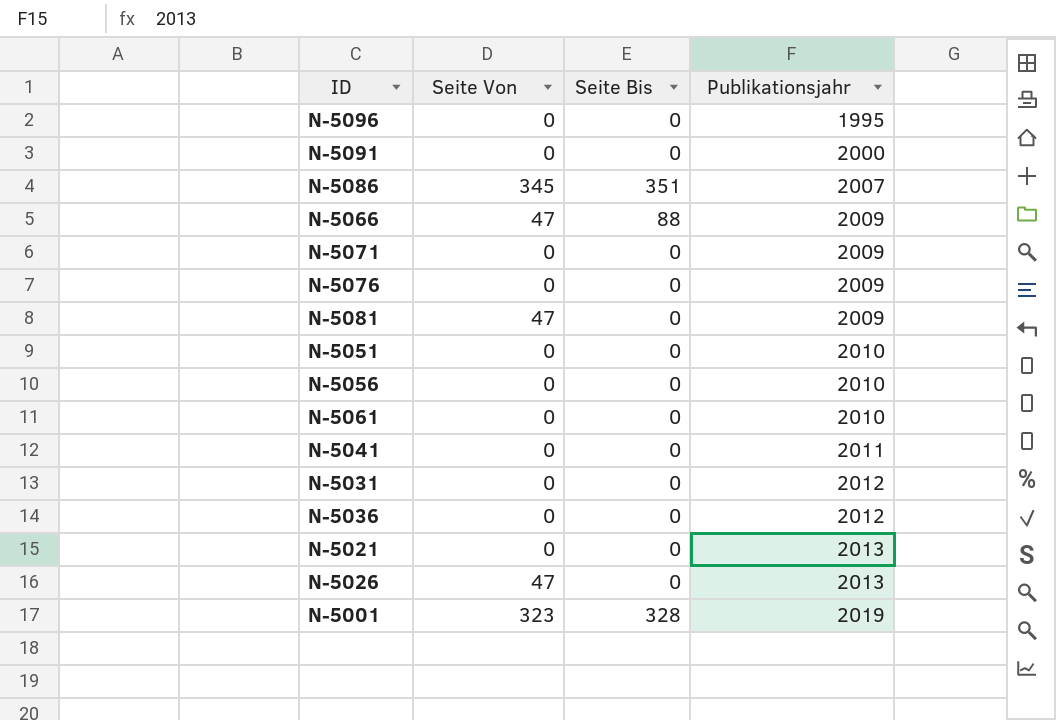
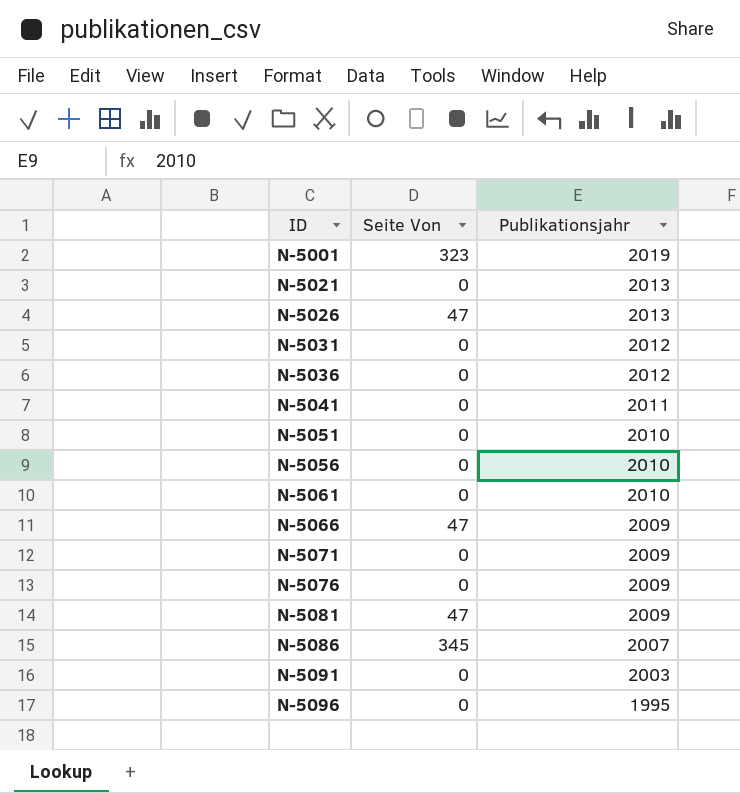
row order: Publikationsjahr ascending -> ID ascending
column Seite Bis | position: 3 -> none
N-5091 | Publikationsjahr: 2000 -> 2003

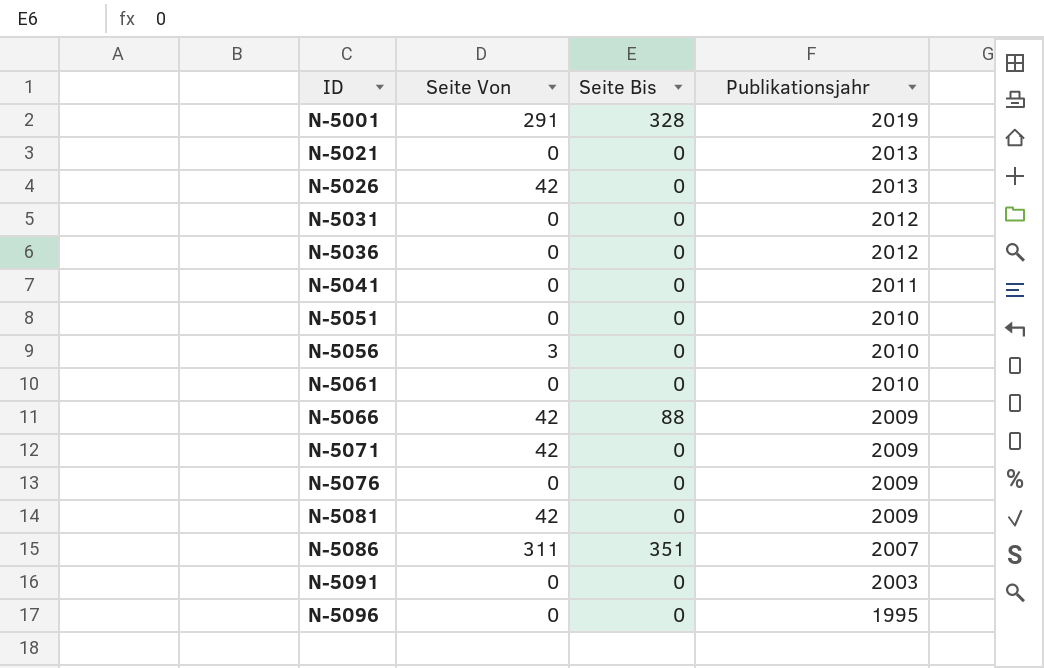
column Seite Bis | position: none -> 3
N-5001 | Seite Von: 323 -> 291
N-5026 | Seite Von: 47 -> 42
N-5056 | Seite Von: 0 -> 3
N-5066 | Seite Von: 47 -> 42
N-5071 | Seite Von: 0 -> 42
N-5081 | Seite Von: 47 -> 42
N-5086 | Seite Von: 345 -> 311

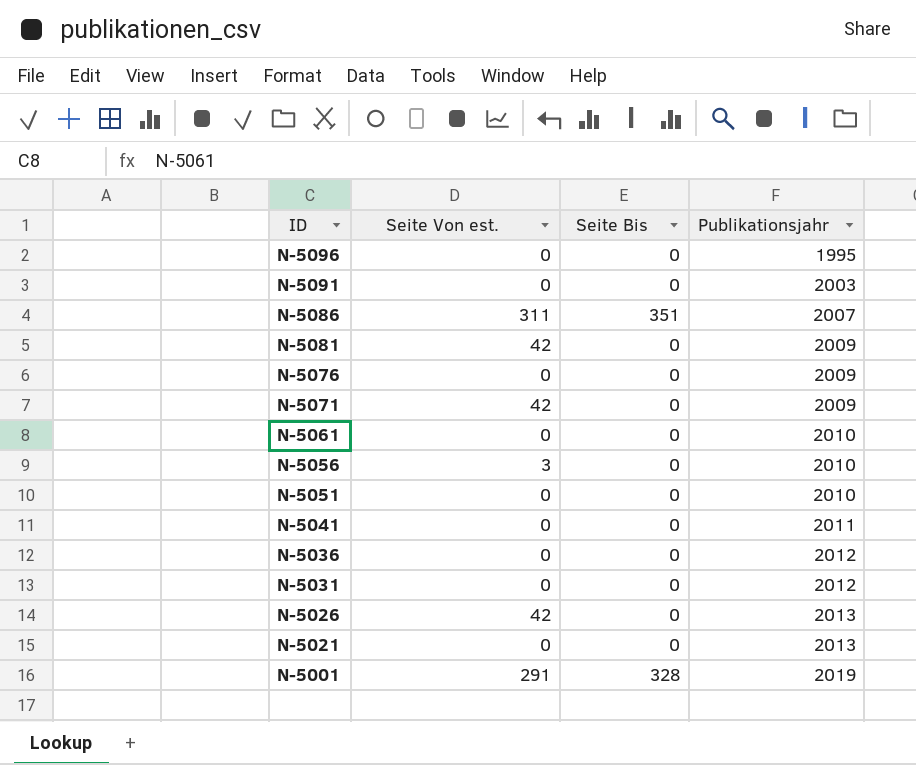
row order: ID ascending -> ID descending
column name: Seite Von -> Seite Von est.
row N-5066: 42 | 88 | 2009 -> none

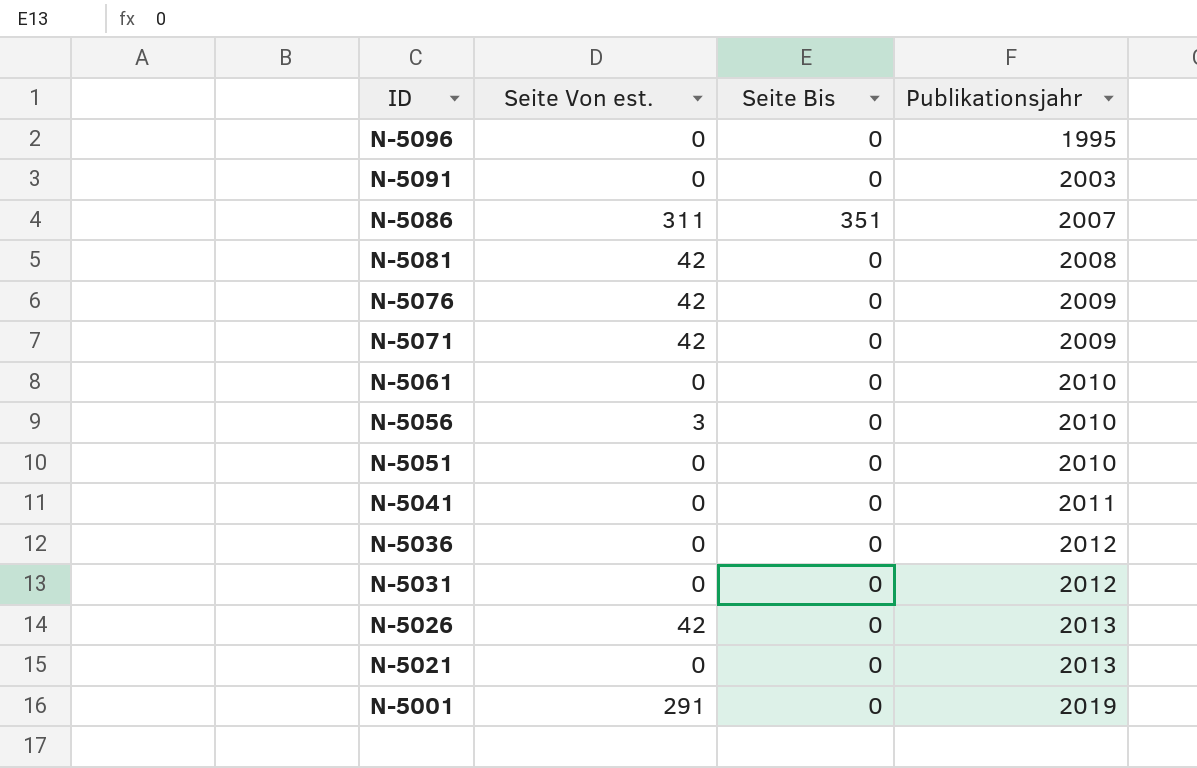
N-5081 | Publikationsjahr: 2009 -> 2008
N-5076 | Seite Von est.: 0 -> 42
N-5001 | Seite Bis: 328 -> 0

